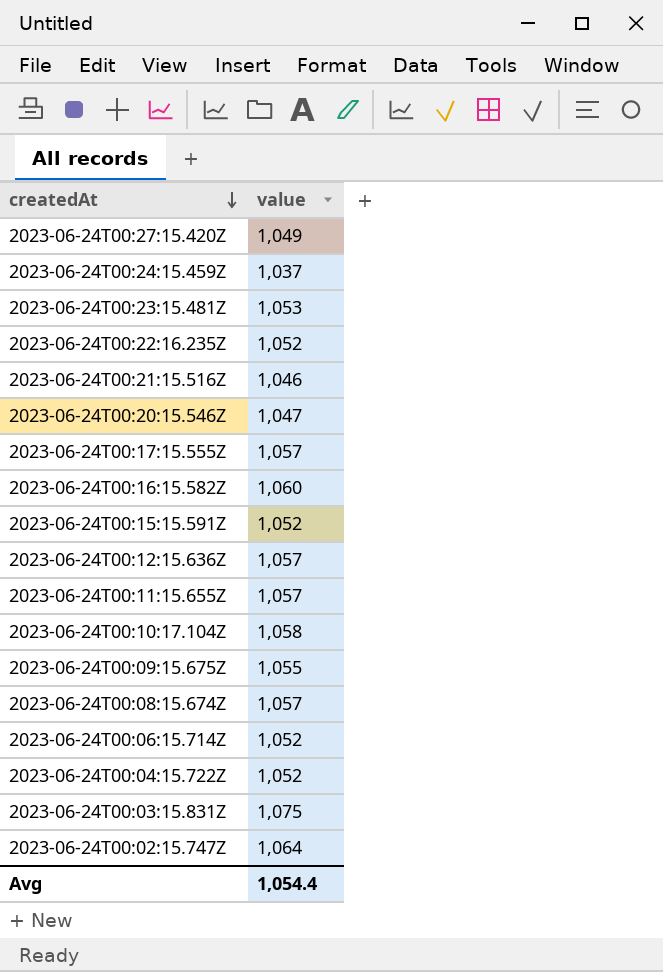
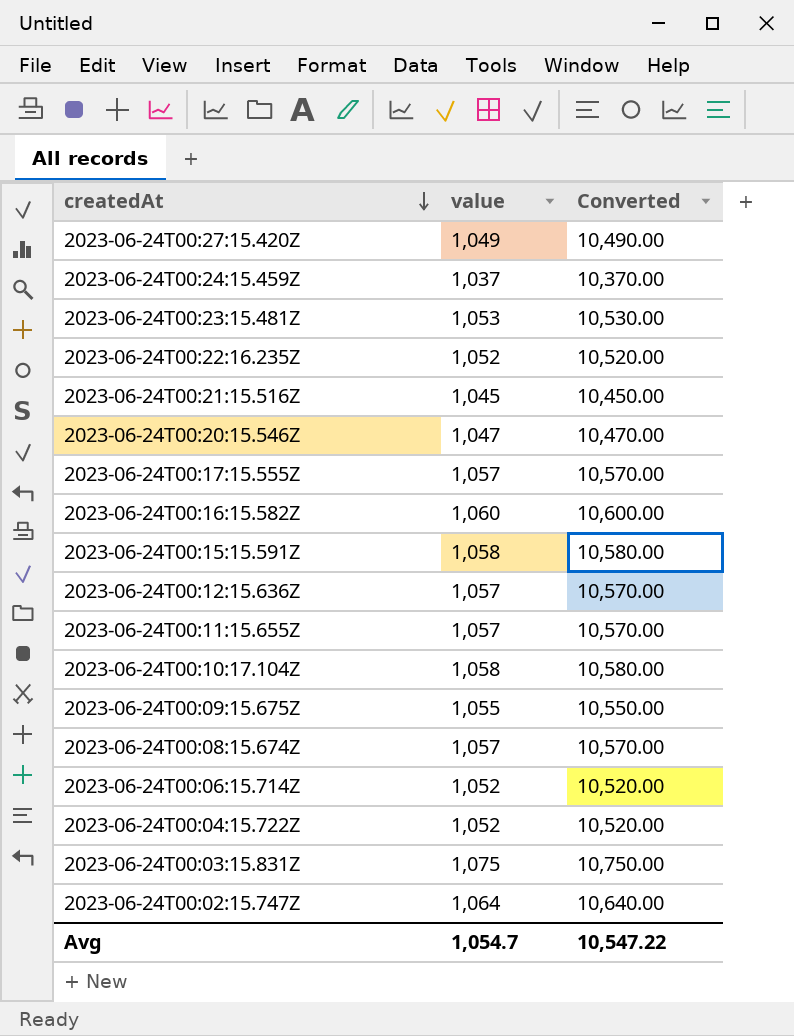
column Converted | formula: none -> [value] * 10
2023-06-24T00:21:15.516Z | value: 1,046 -> 1,045
2023-06-24T00:15:15.591Z | value: 1,052 -> 1,058
Avg | value: 1,054.4 -> 1,054.7

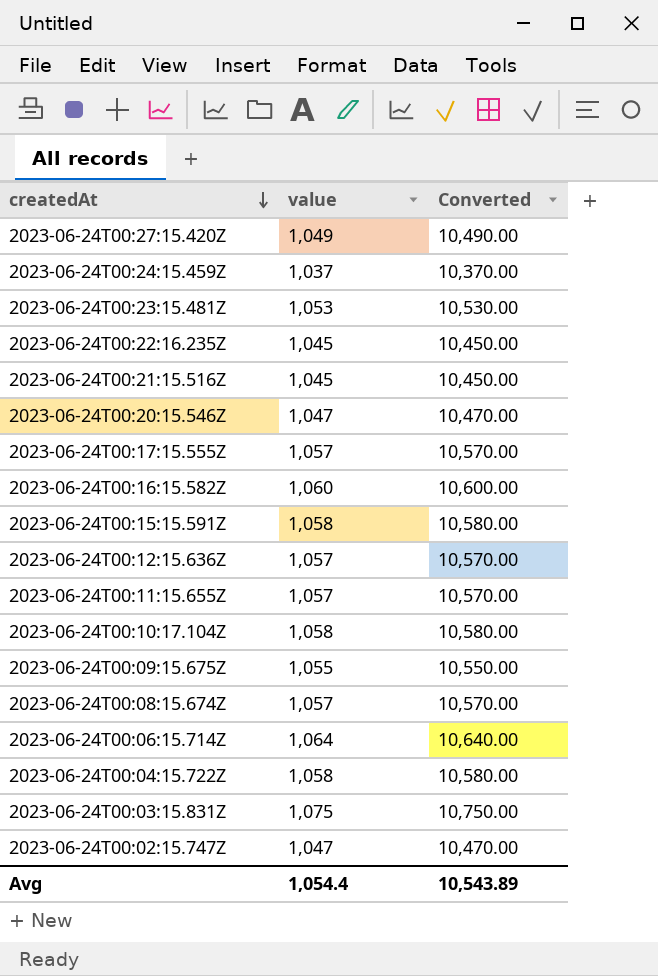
2023-06-24T00:22:16.235Z | value: 1,052 -> 1,045
2023-06-24T00:22:16.235Z | Converted: 10,520.00 -> 10,450.00
2023-06-24T00:06:15.714Z | value: 1,052 -> 1,064
2023-06-24T00:06:15.714Z | Converted: 10,520.00 -> 10,640.00
2023-06-24T00:04:15.722Z | value: 1,052 -> 1,058
2023-06-24T00:04:15.722Z | Converted: 10,520.00 -> 10,580.00
2023-06-24T00:02:15.747Z | value: 1,064 -> 1,047
2023-06-24T00:02:15.747Z | Converted: 10,640.00 -> 10,470.00
Avg | value: 1,054.7 -> 1,054.4
Avg | Converted: 10,547.22 -> 10,543.89

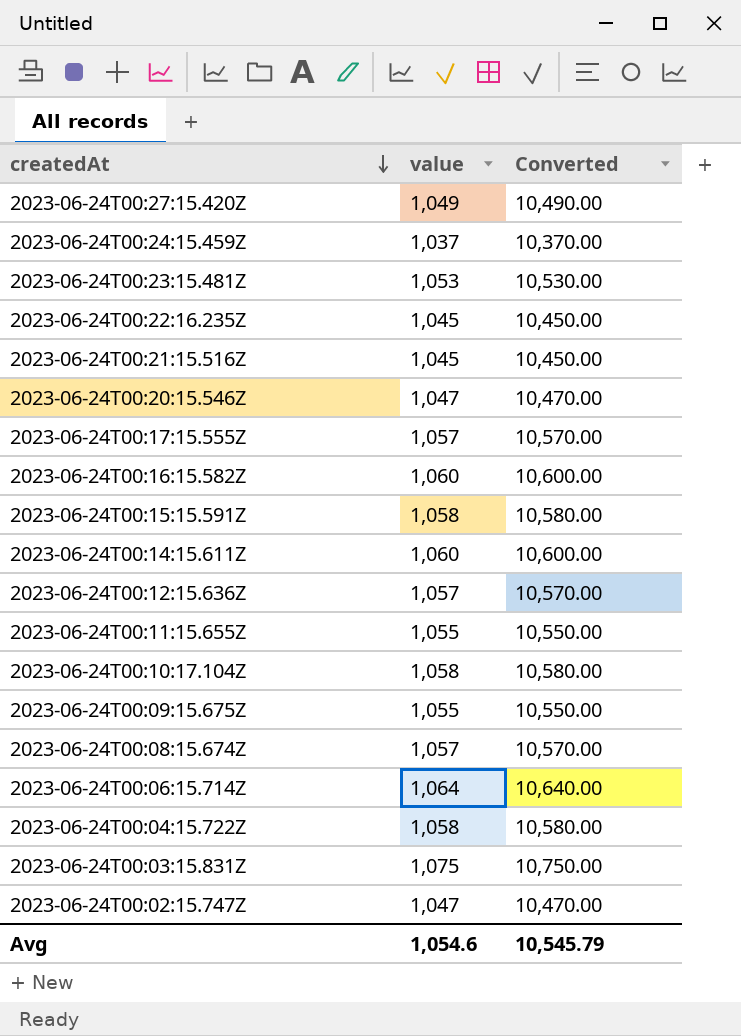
row 2023-06-24T00:14:15.611Z: none -> 1,060 | 10,600.00
2023-06-24T00:11:15.655Z | value: 1,057 -> 1,055
2023-06-24T00:11:15.655Z | Converted: 10,570.00 -> 10,550.00
Avg | value: 1,054.4 -> 1,054.6
Avg | Converted: 10,543.89 -> 10,545.79

